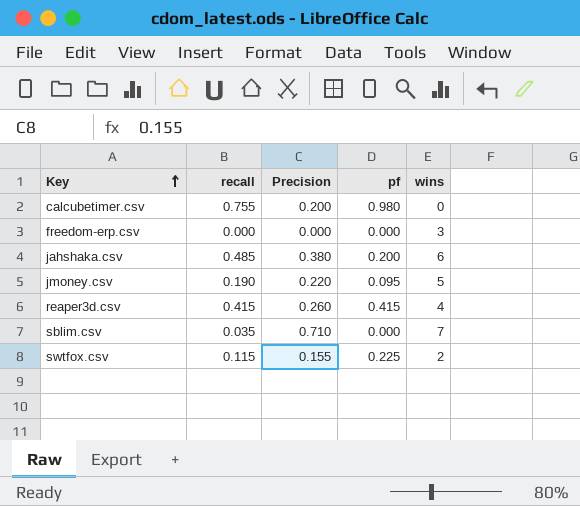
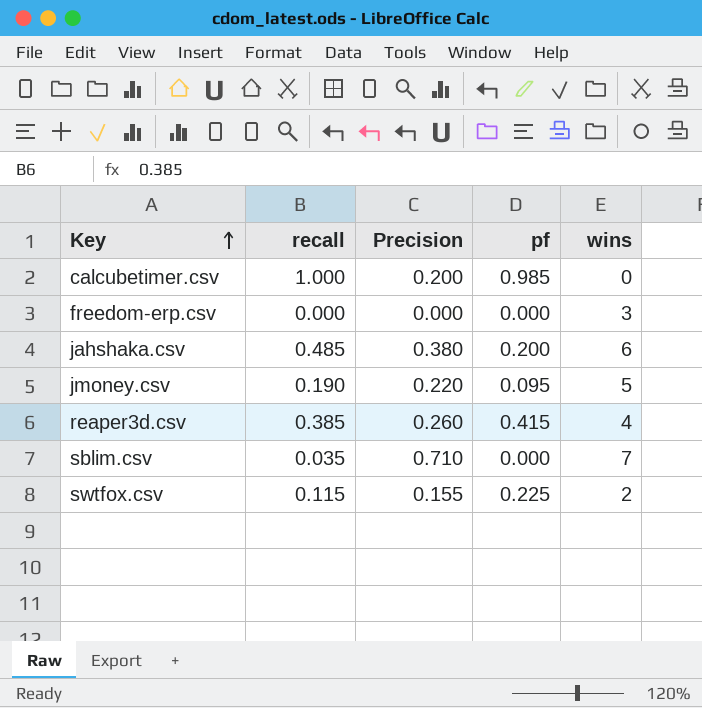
calcubetimer.csv | recall: 0.755 -> 1.000
calcubetimer.csv | pf: 0.980 -> 0.985
reaper3d.csv | recall: 0.415 -> 0.385

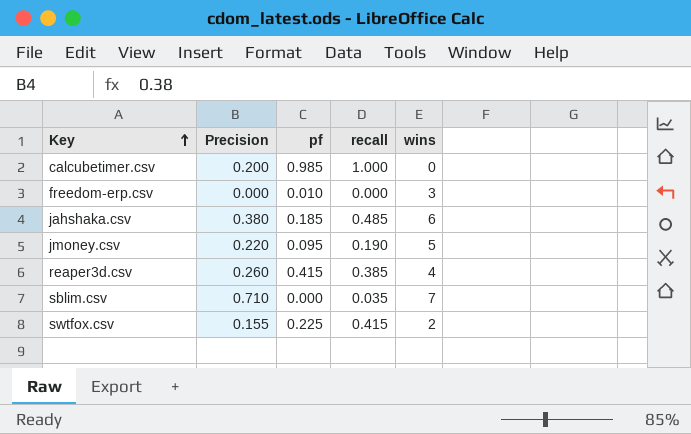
column recall | position: 2 -> 4
freedom-erp.csv | pf: 0.000 -> 0.010
jahshaka.csv | pf: 0.200 -> 0.185
swtfox.csv | recall: 0.115 -> 0.415

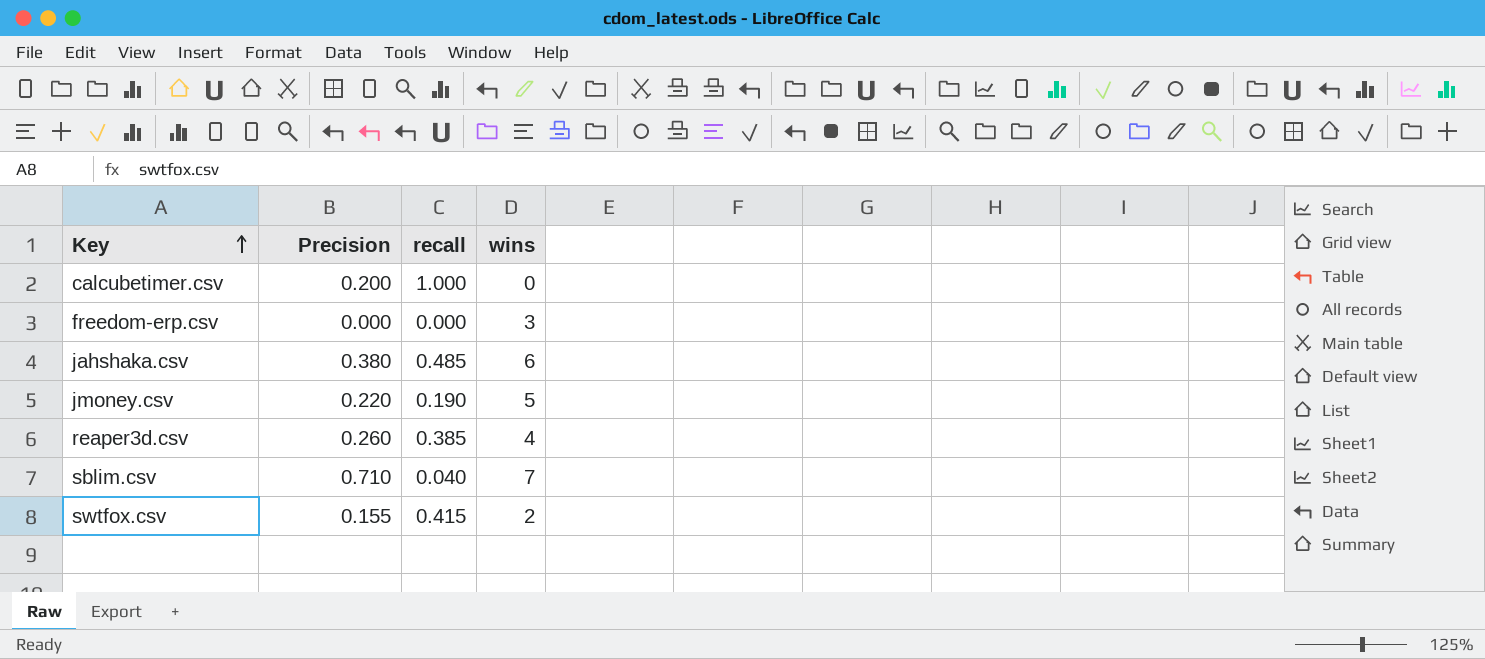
column pf | position: 3 -> none
sblim.csv | recall: 0.035 -> 0.040

